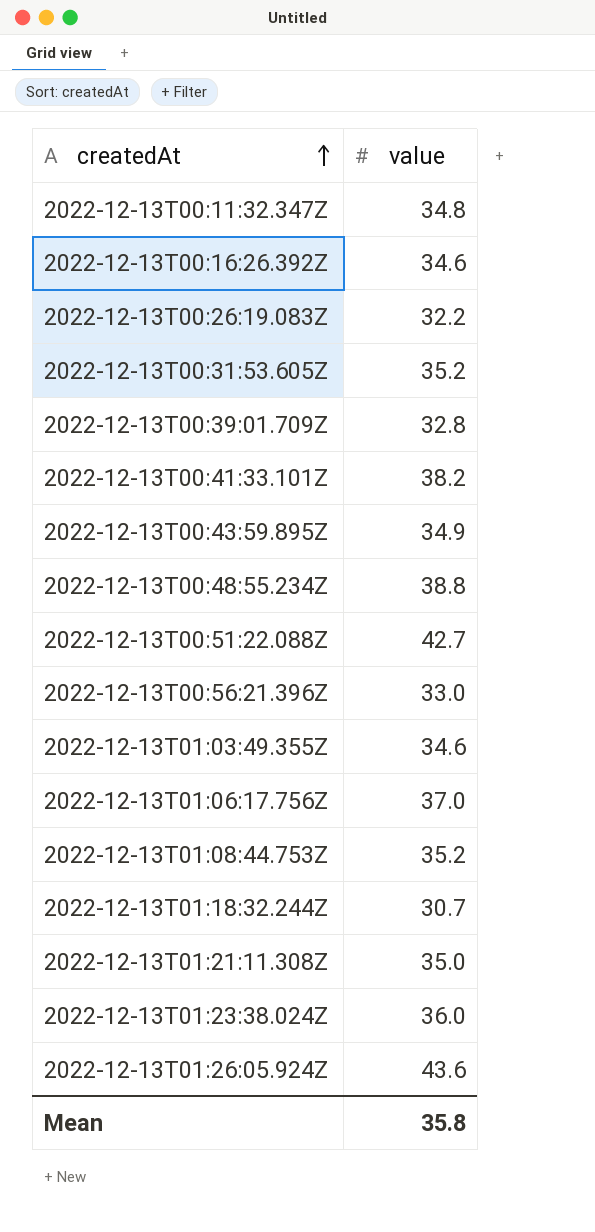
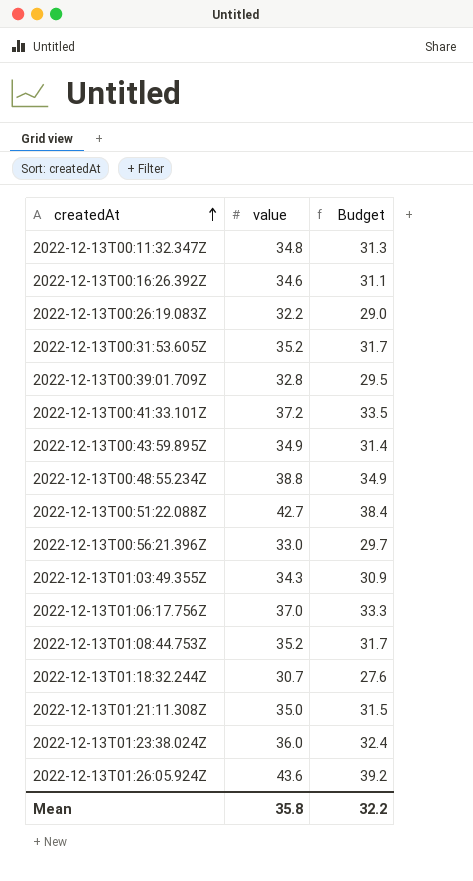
column Budget | formula: none -> [value] * 0.9
2022-12-13T00:41:33.101Z | value: 38.2 -> 37.2
2022-12-13T01:03:49.355Z | value: 34.6 -> 34.3

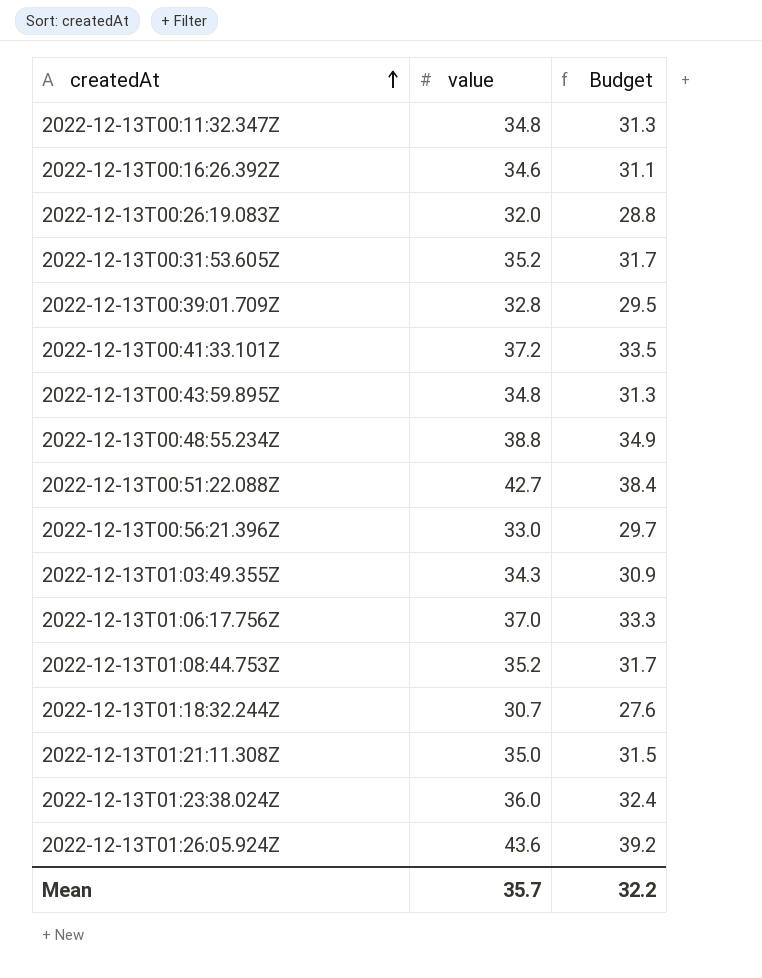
2022-12-13T00:26:19.083Z | value: 32.2 -> 32.0
2022-12-13T00:26:19.083Z | Budget: 29.0 -> 28.8
2022-12-13T00:43:59.895Z | value: 34.9 -> 34.8
2022-12-13T00:43:59.895Z | Budget: 31.4 -> 31.3
Mean | value: 35.8 -> 35.7

